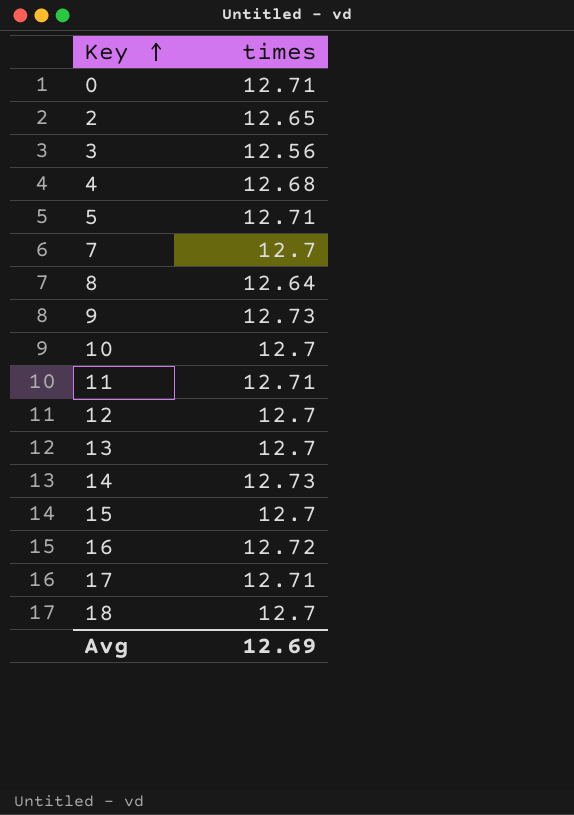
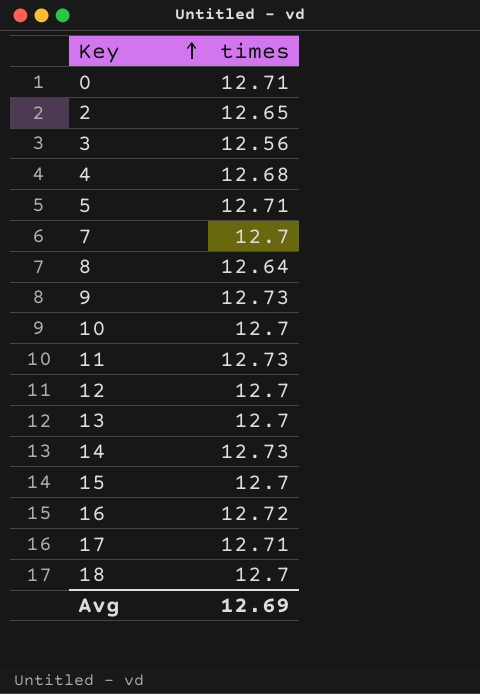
11 | times: 12.71 -> 12.73

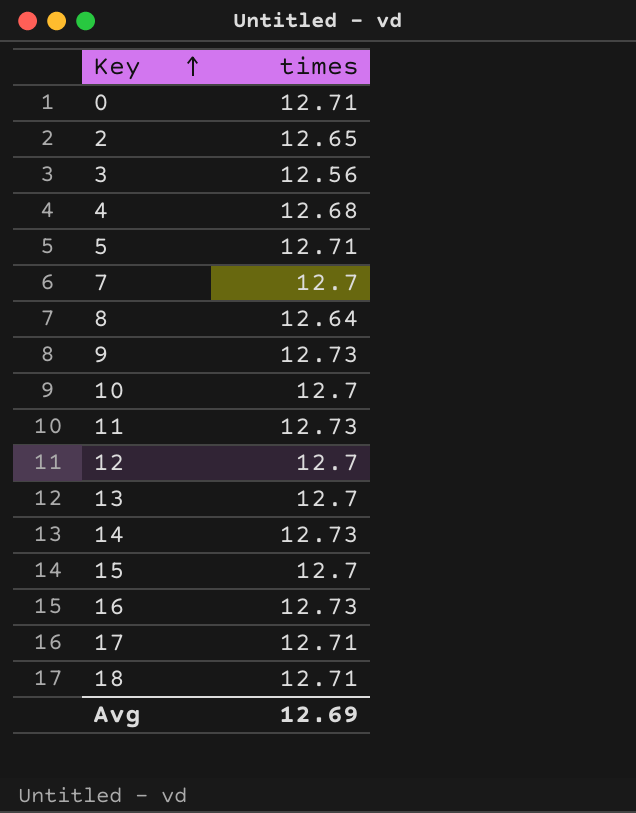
16 | times: 12.72 -> 12.73
18 | times: 12.7 -> 12.71

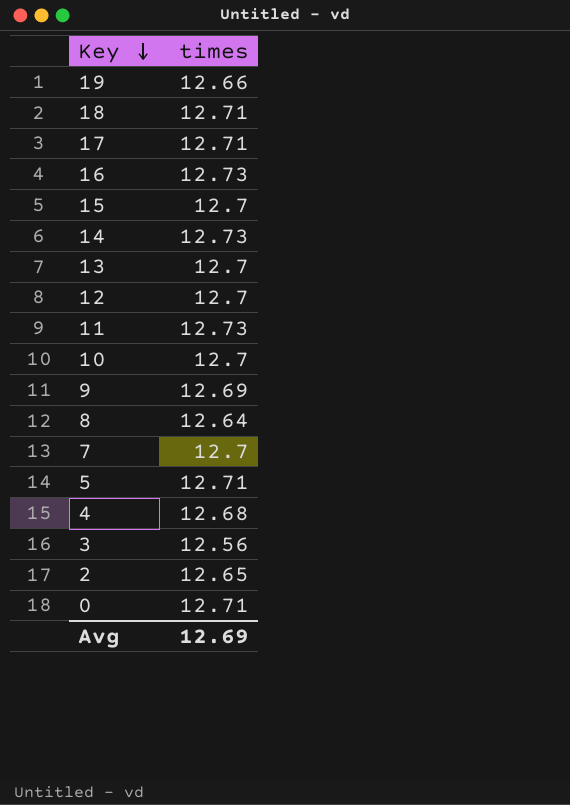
row order: Key ascending -> Key descending
row 19: none -> 12.66
9 | times: 12.73 -> 12.69

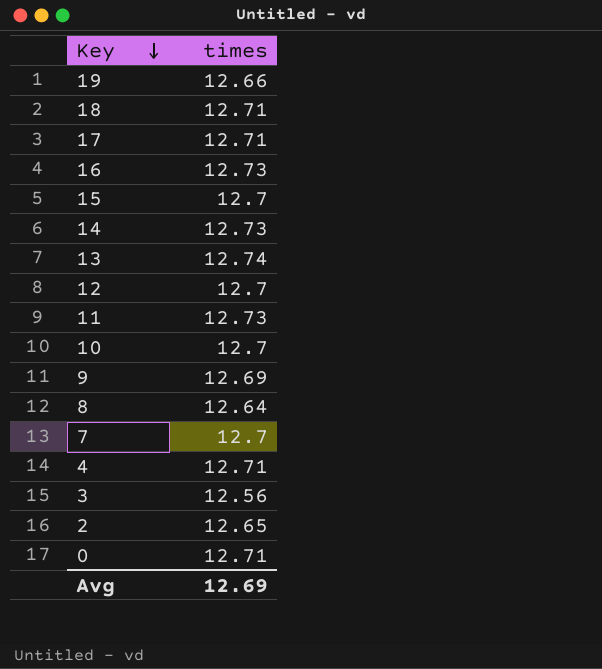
row 5: 12.71 -> none
13 | times: 12.7 -> 12.74
4 | times: 12.68 -> 12.71

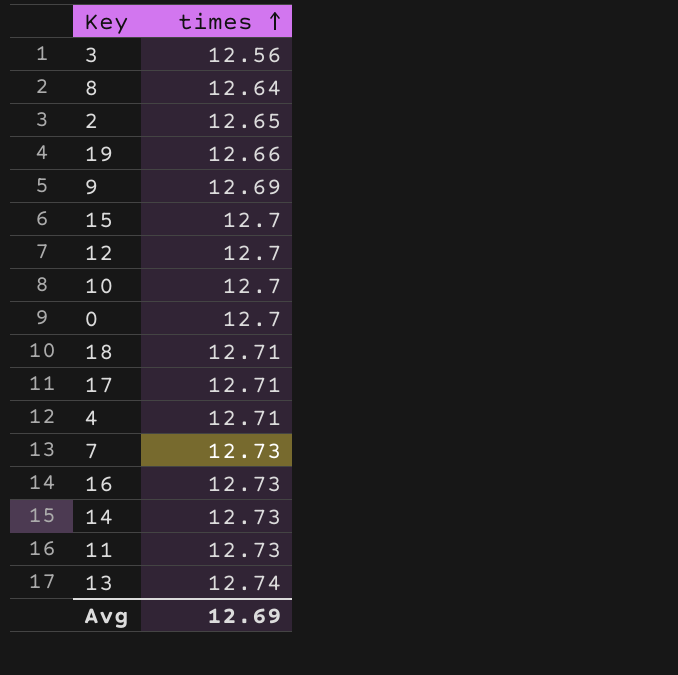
row order: Key descending -> times ascending
0 | times: 12.71 -> 12.7
7 | times: 12.7 -> 12.73

